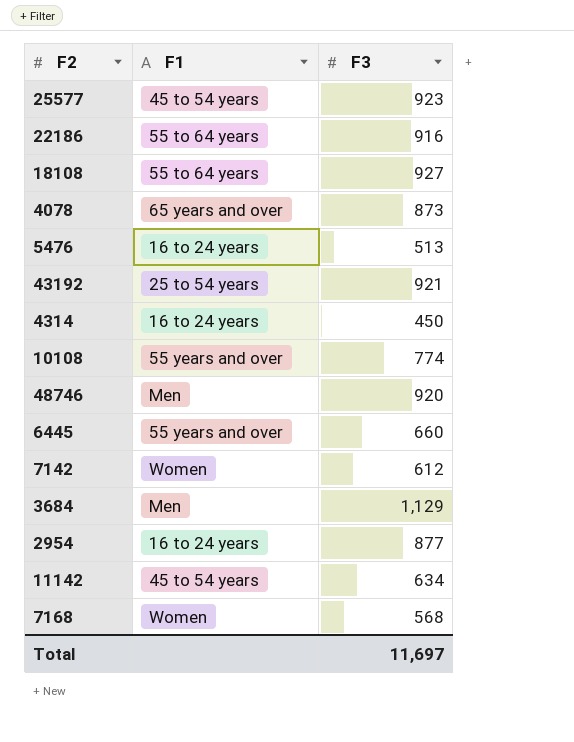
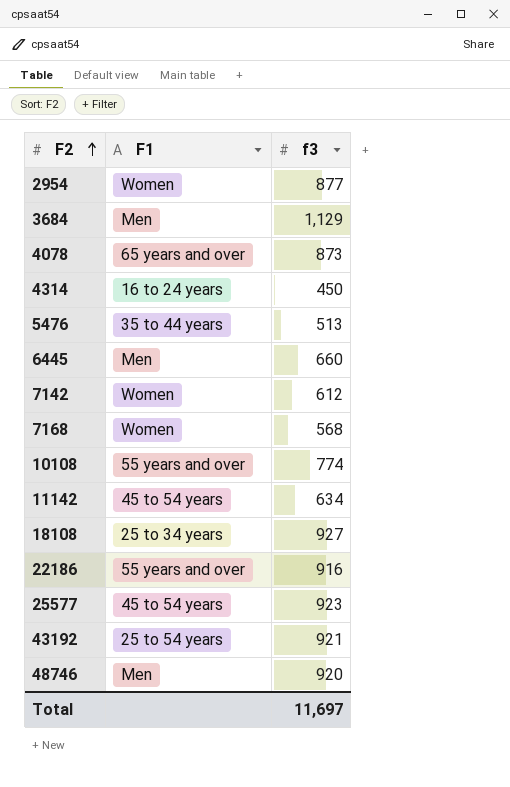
row order: none -> F2 ascending
column name: F3 -> f3
2954 | F1: 16 to 24 years -> Women
5476 | F1: 16 to 24 years -> 35 to 44 years
6445 | F1: 55 years and over -> Men
18108 | F1: 55 to 64 years -> 25 to 34 years
22186 | F1: 55 to 64 years -> 55 years and over

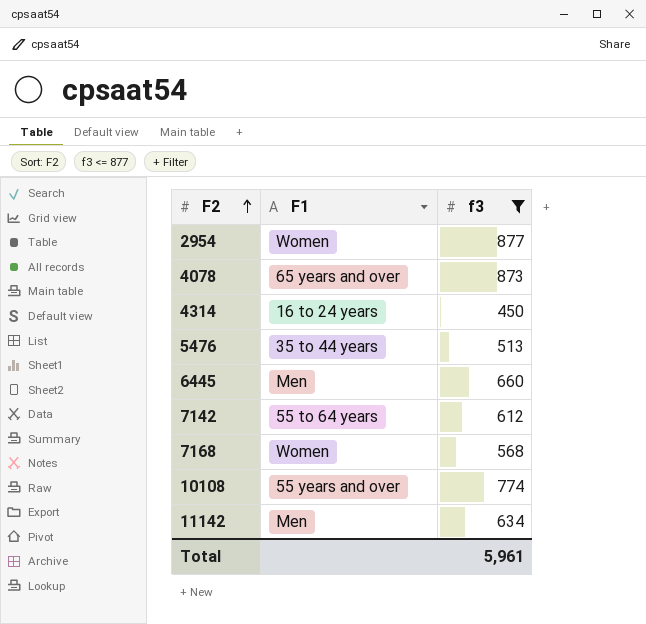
filter: none -> f3 <= 877
7142 | F1: Women -> 55 to 64 years
11142 | F1: 45 to 54 years -> Men
Total | f3: 11,697 -> 5,961

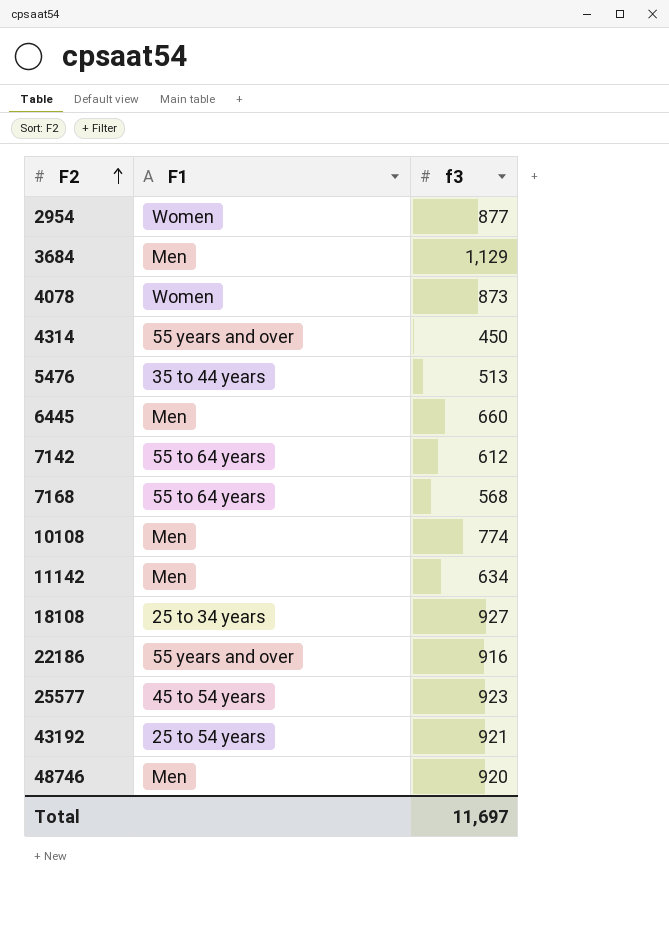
filter: f3 <= 877 -> none
4078 | F1: 65 years and over -> Women
4314 | F1: 16 to 24 years -> 55 years and over
7168 | F1: Women -> 55 to 64 years
10108 | F1: 55 years and over -> Men
Total | f3: 5,961 -> 11,697

